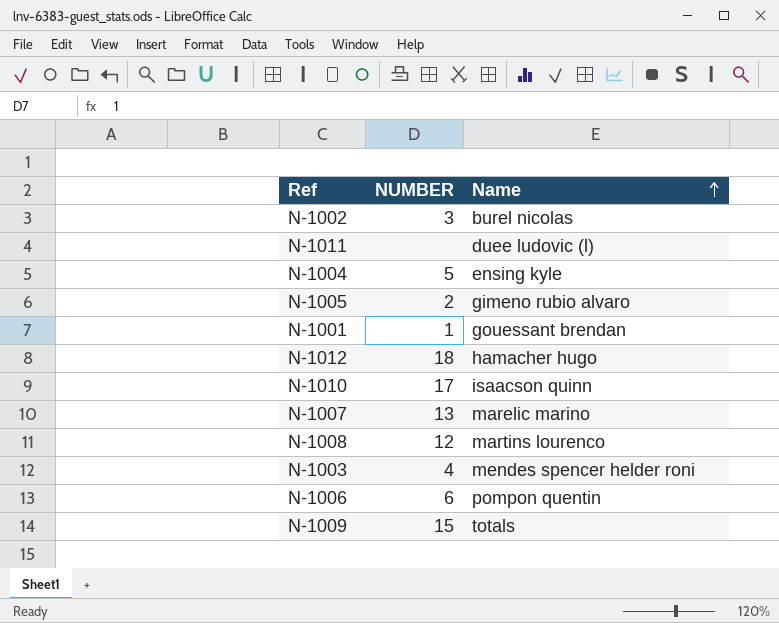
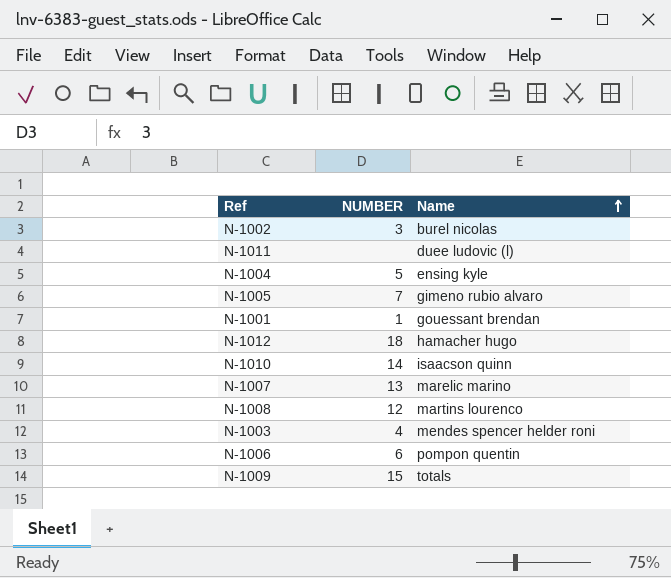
N-1005 | NUMBER: 2 -> 7
N-1010 | NUMBER: 17 -> 14

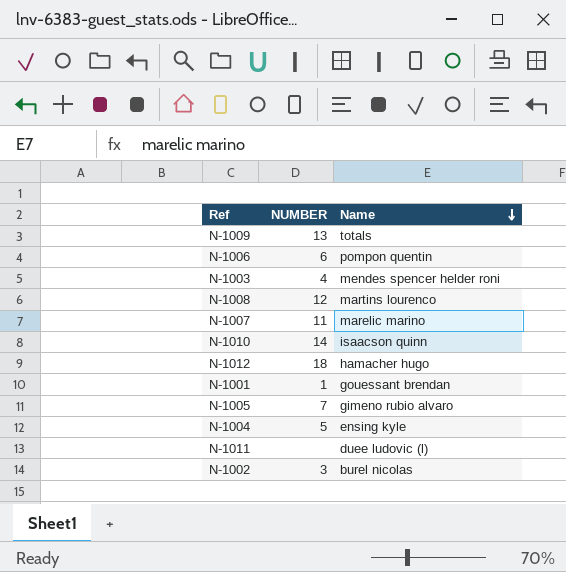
row order: Name ascending -> Name descending
N-1009 | NUMBER: 15 -> 13
N-1007 | NUMBER: 13 -> 11

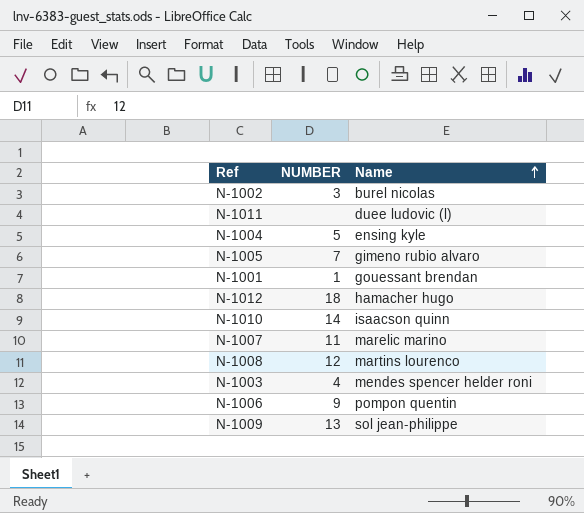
row order: Name descending -> Name ascending
N-1006 | NUMBER: 6 -> 9
N-1009 | Name: totals -> sol jean-philippe

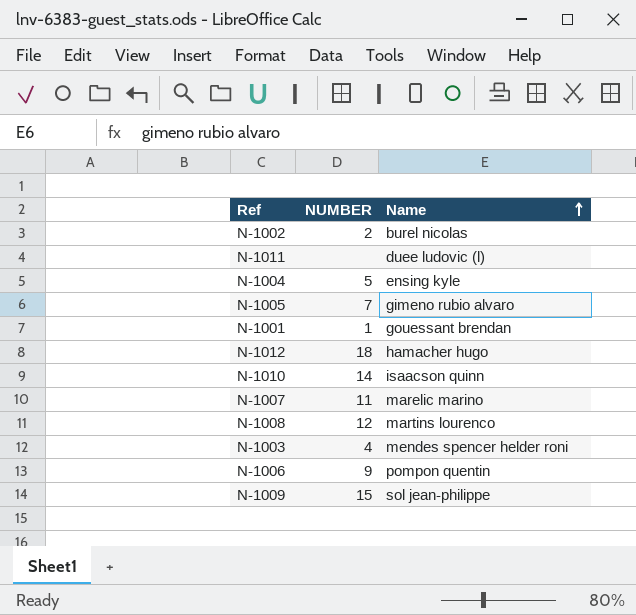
N-1002 | NUMBER: 3 -> 2
N-1009 | NUMBER: 13 -> 15

